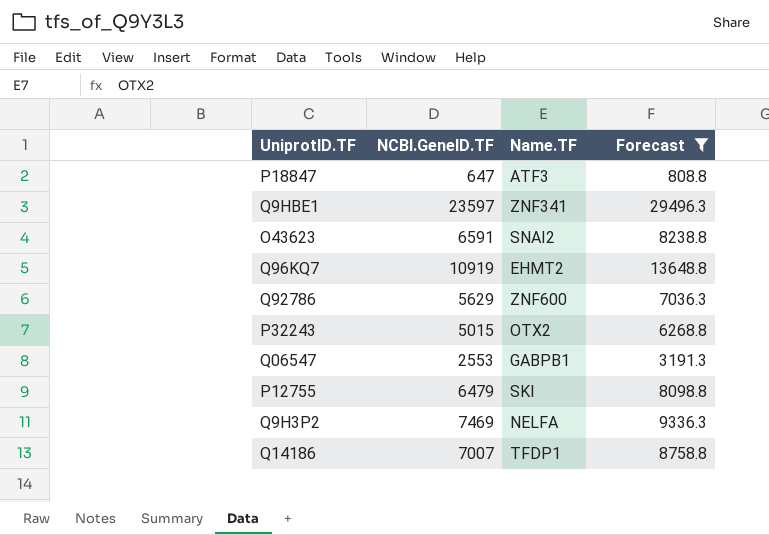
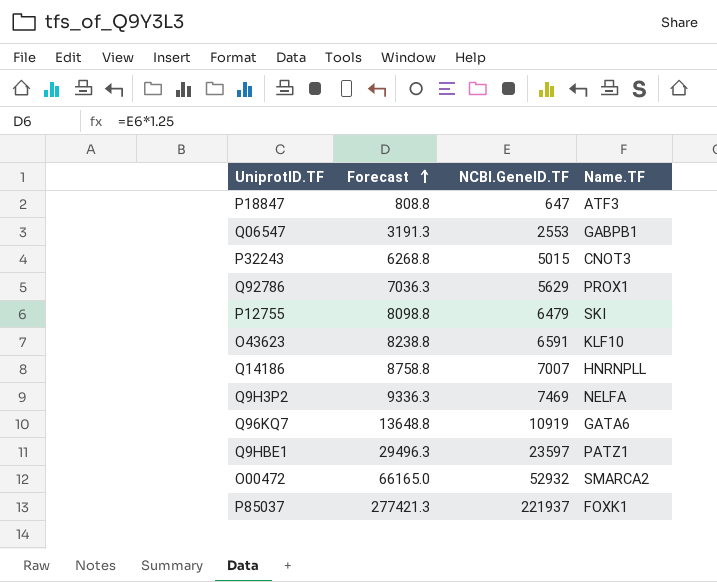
filter: Forecast <= 29496.3 -> none
row order: none -> Forecast ascending
column Forecast | position: 4 -> 2
P32243 | Name.TF: OTX2 -> CNOT3
Q92786 | Name.TF: ZNF600 -> PROX1
O43623 | Name.TF: SNAI2 -> KLF10
Q14186 | Name.TF: TFDP1 -> HNRNPLL
Q96KQ7 | Name.TF: EHMT2 -> GATA6
Q9HBE1 | Name.TF: ZNF341 -> PATZ1

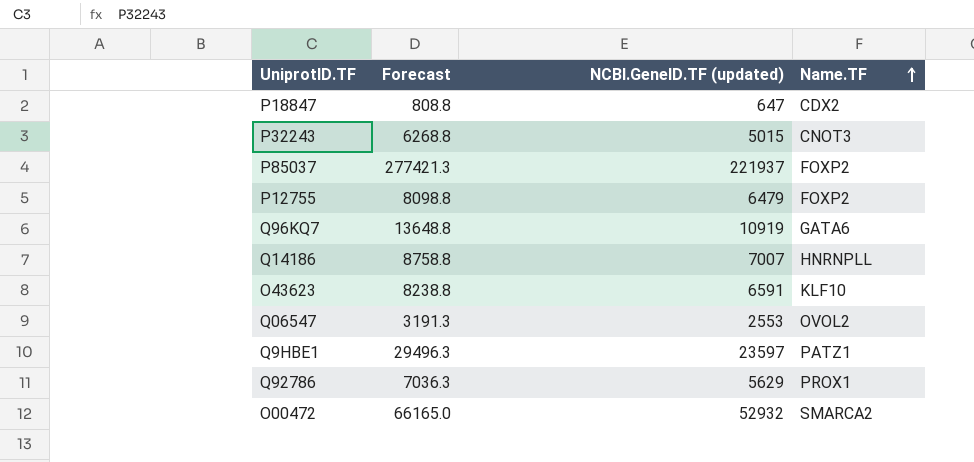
row order: Forecast ascending -> Name.TF ascending
column name: NCBI.GeneID.TF -> NCBI.GeneID.TF (updated)
row Q9H3P2: 9336.3 | 7469 | NELFA -> none
P18847 | Name.TF: ATF3 -> CDX2
P85037 | Name.TF: FOXK1 -> FOXP2
P12755 | Name.TF: SKI -> FOXP2
Q06547 | Name.TF: GABPB1 -> OVOL2

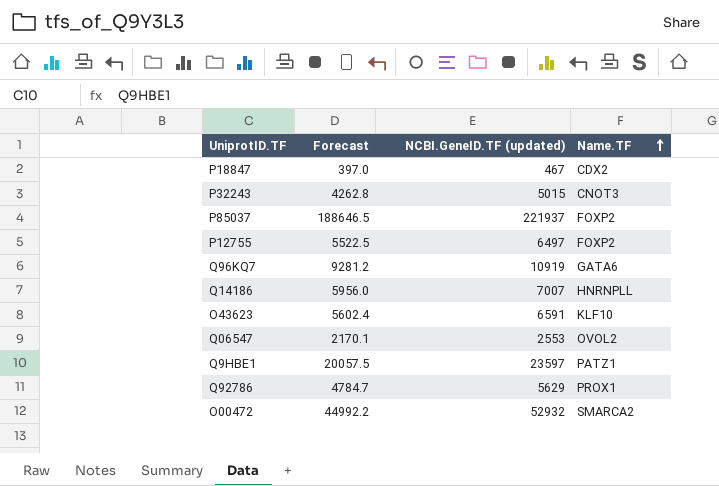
column Forecast | formula: [NCBI.GeneID.TF (updated)] * 1.25 -> [NCBI.GeneID.TF (updated)] * 0.85
P18847 | NCBI.GeneID.TF (updated): 647 -> 467
P12755 | NCBI.GeneID.TF (updated): 6479 -> 6497

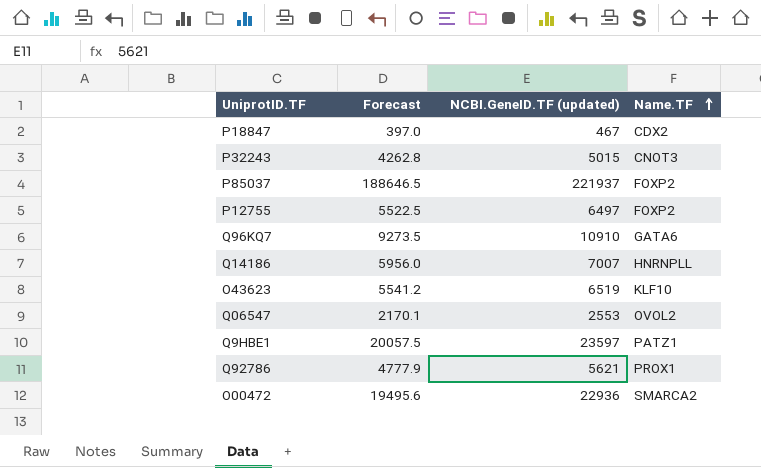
Q96KQ7 | Forecast: 9281.2 -> 9273.5
Q96KQ7 | NCBI.GeneID.TF (updated): 10919 -> 10910
O43623 | Forecast: 5602.4 -> 5541.2
O43623 | NCBI.GeneID.TF (updated): 6591 -> 6519
Q92786 | Forecast: 4784.7 -> 4777.9
Q92786 | NCBI.GeneID.TF (updated): 5629 -> 5621
O00472 | Forecast: 44992.2 -> 19495.6
O00472 | NCBI.GeneID.TF (updated): 52932 -> 22936

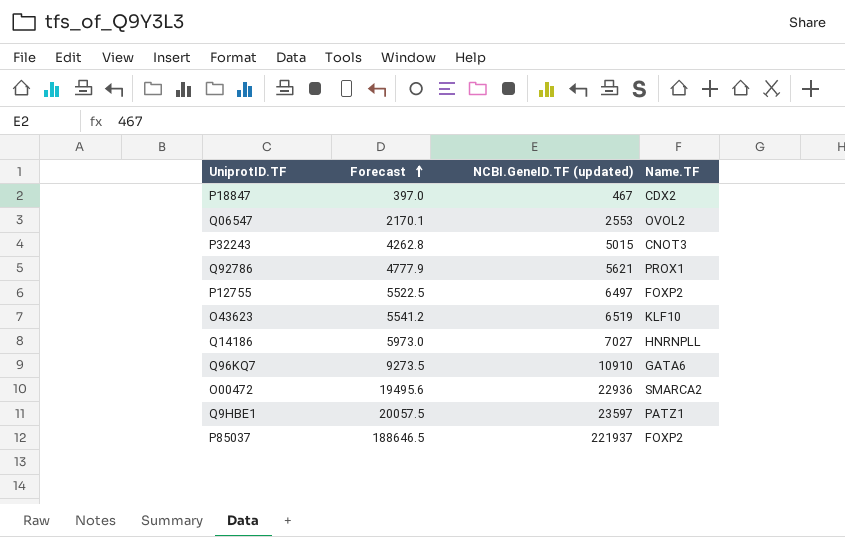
row order: Name.TF ascending -> Forecast ascending
Q14186 | Forecast: 5956.0 -> 5973.0
Q14186 | NCBI.GeneID.TF (updated): 7007 -> 7027

